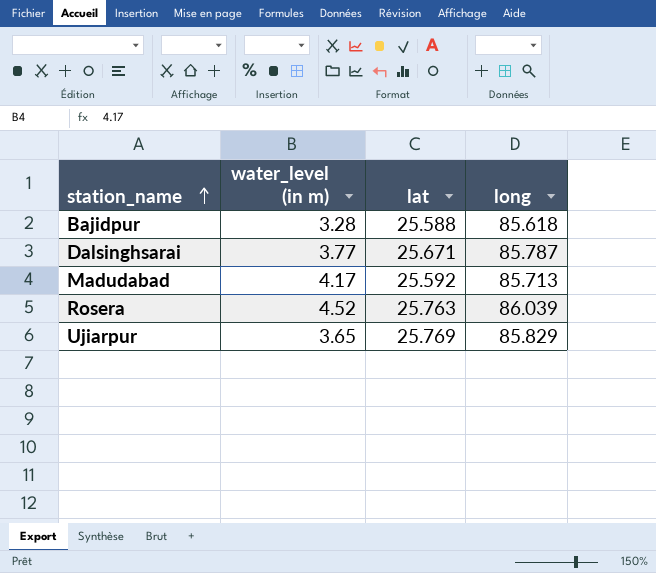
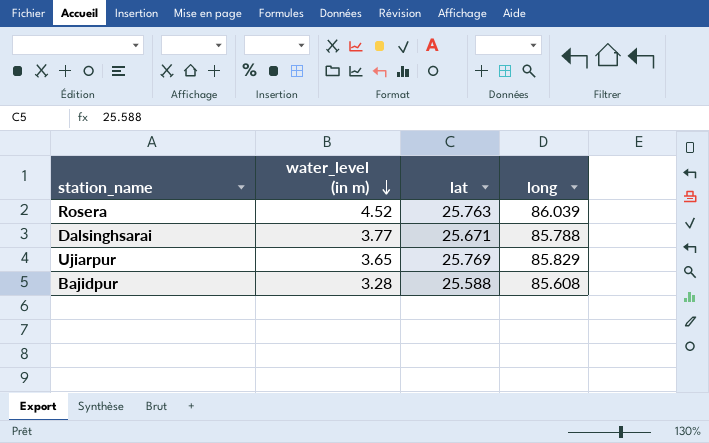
row order: station_name ascending -> water_level (in m) descending
row Madudabad: 4.17 | 25.592 | 85.713 -> none
Dalsinghsarai | long: 85.787 -> 85.788
Bajidpur | long: 85.618 -> 85.608

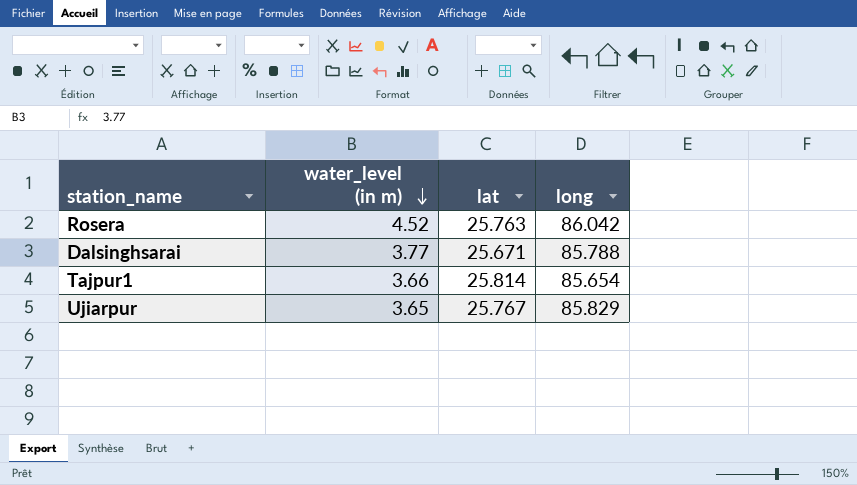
row Bajidpur: 3.28 | 25.588 | 85.608 -> none
Rosera | long: 86.039 -> 86.042
row Tajpur1: none -> 3.66 | 25.814 | 85.654
Ujiarpur | lat: 25.769 -> 25.767

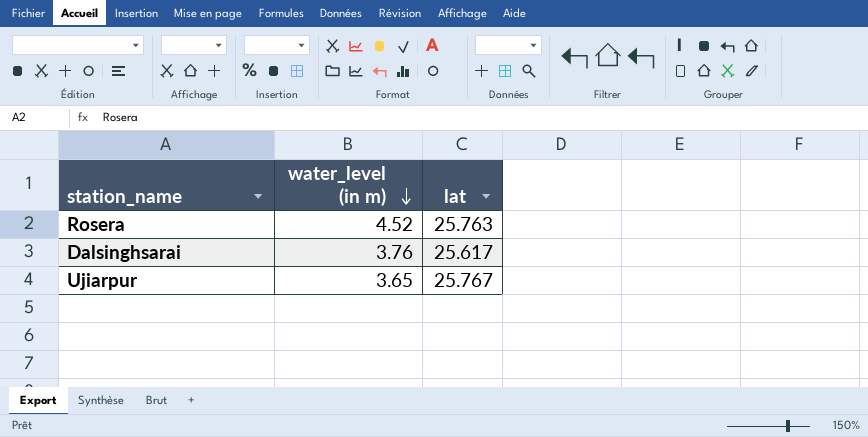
column long | position: 4 -> none
row Tajpur1: 3.66 | 25.814 | 85.654 -> none
Dalsinghsarai | water_level (in m): 3.77 -> 3.76
Dalsinghsarai | lat: 25.671 -> 25.617

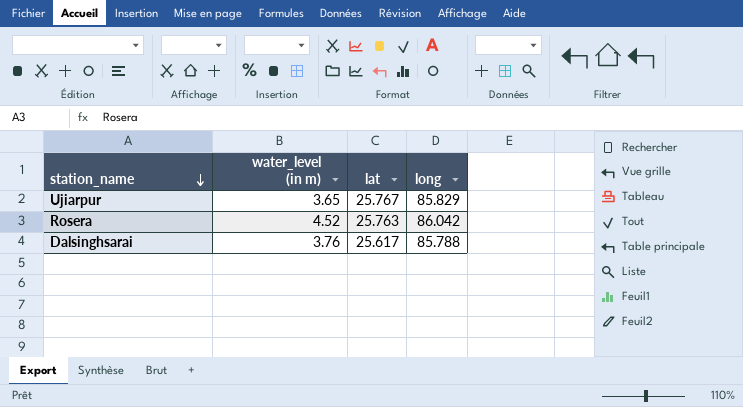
row order: water_level (in m) descending -> station_name descending
column long | position: none -> 4

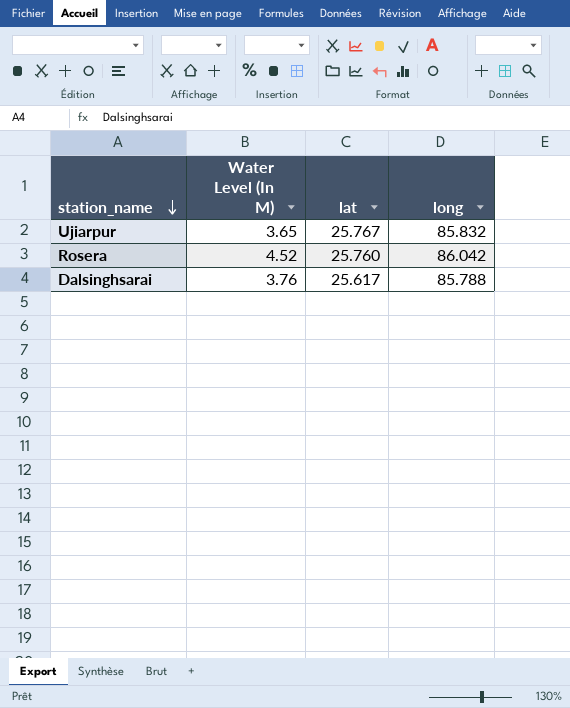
column name: water_level (in m) -> Water Level (In M)
Ujiarpur | long: 85.829 -> 85.832
Rosera | lat: 25.763 -> 25.760

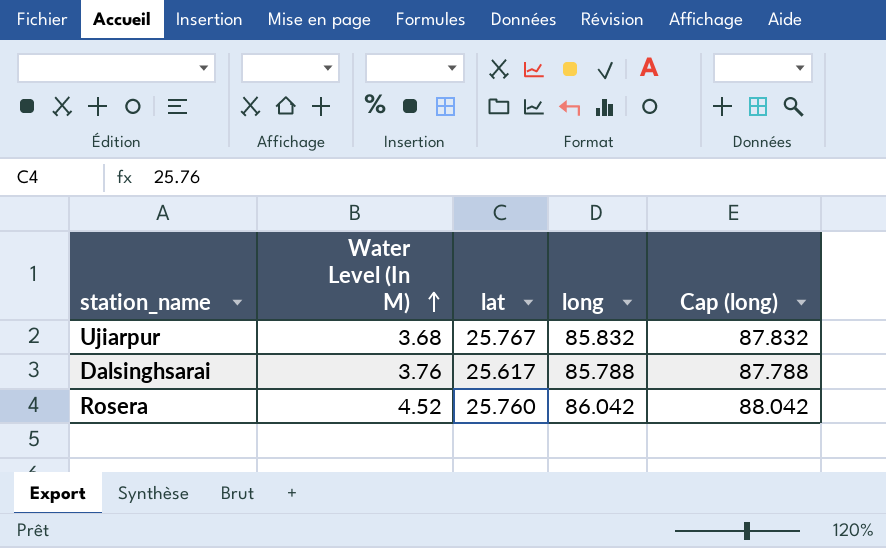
row order: station_name descending -> Water Level (In M) ascending
column Cap (long) | formula: none -> [long] + 2
Ujiarpur | Water Level (In M): 3.65 -> 3.68

